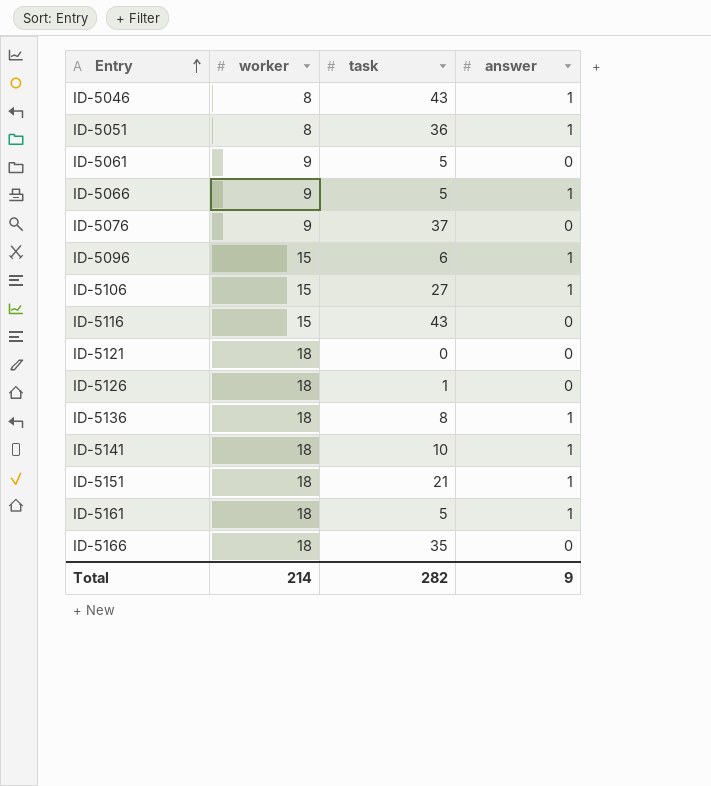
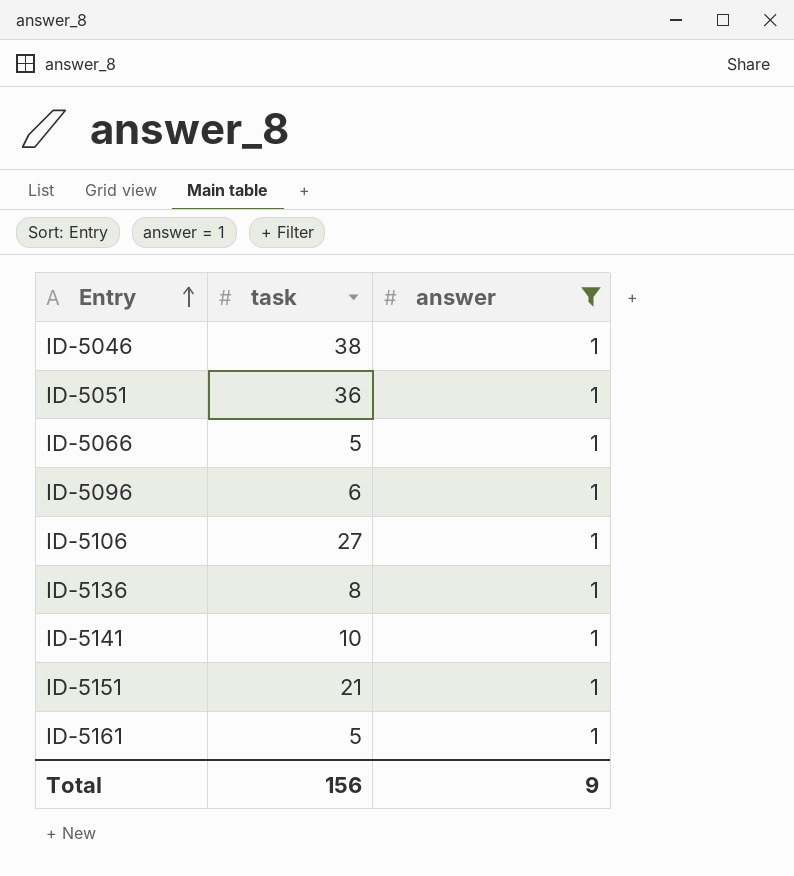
filter: none -> answer = 1
column worker | position: 2 -> none
ID-5046 | task: 43 -> 38
Total | task: 282 -> 156

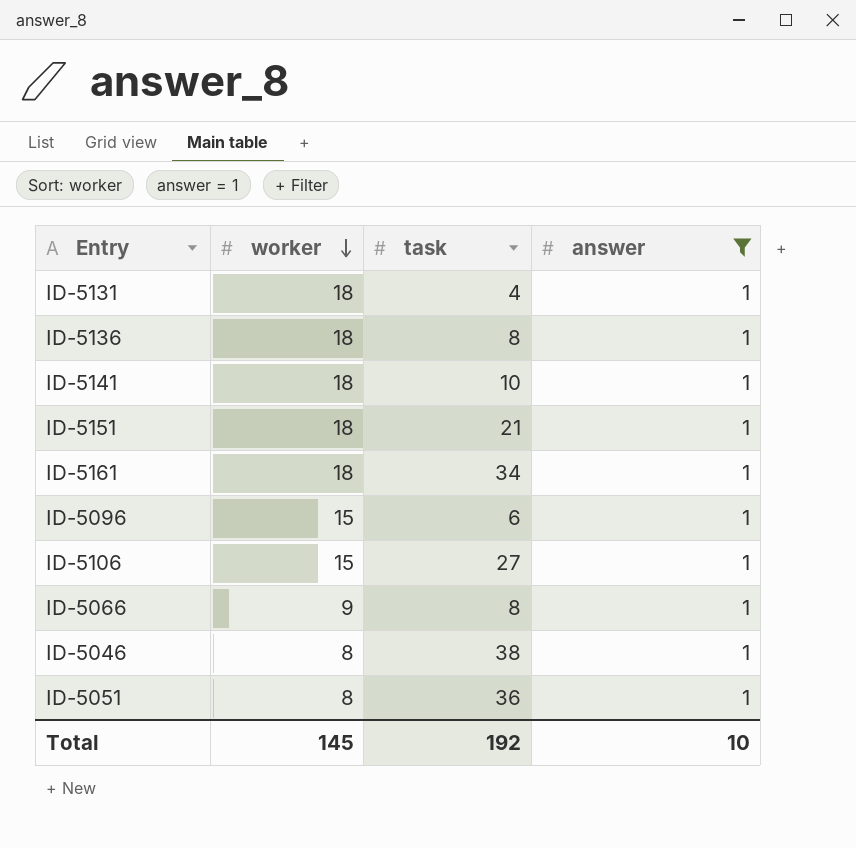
row order: Entry ascending -> worker descending
column worker | position: none -> 2
row ID-5131: none -> 18 | 4 | 1
ID-5161 | task: 5 -> 34
ID-5066 | task: 5 -> 8
Total | task: 156 -> 192
Total | answer: 9 -> 10

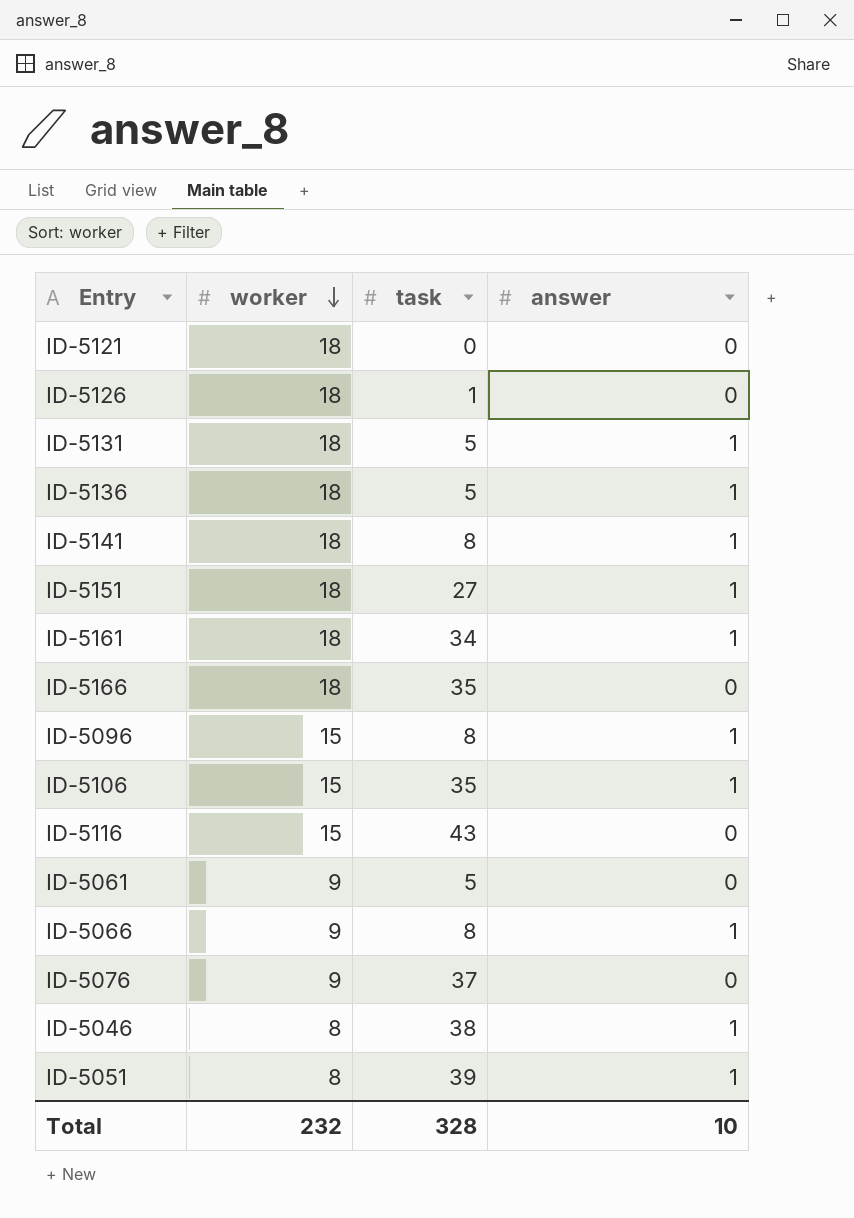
filter: answer = 1 -> none
ID-5131 | task: 4 -> 5
ID-5136 | task: 8 -> 5
ID-5141 | task: 10 -> 8
ID-5151 | task: 21 -> 27
ID-5096 | task: 6 -> 8
ID-5106 | task: 27 -> 35
ID-5051 | task: 36 -> 39
Total | worker: 145 -> 232
Total | task: 192 -> 328

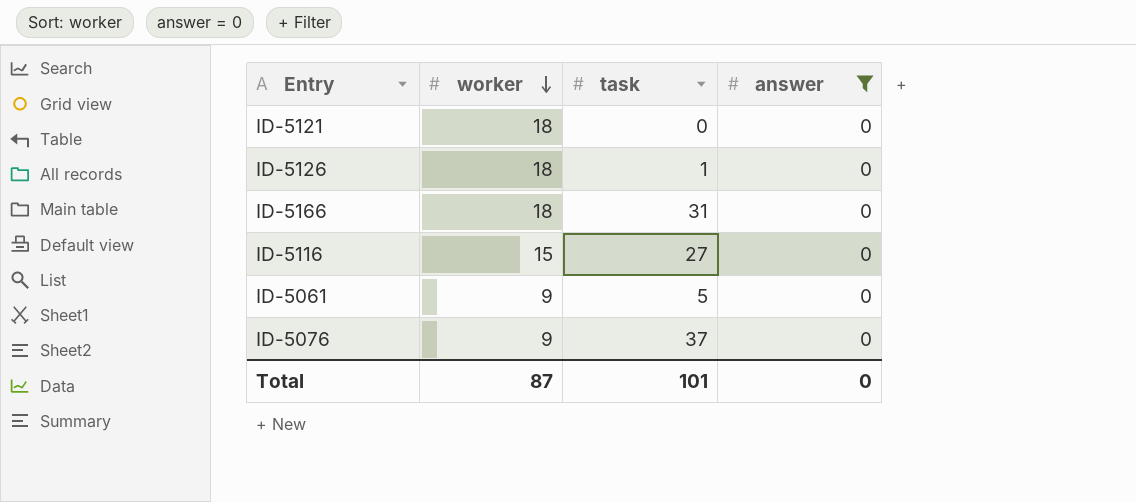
filter: none -> answer = 0
ID-5166 | task: 35 -> 31
ID-5116 | task: 43 -> 27
Total | worker: 232 -> 87
Total | task: 328 -> 101
Total | answer: 10 -> 0

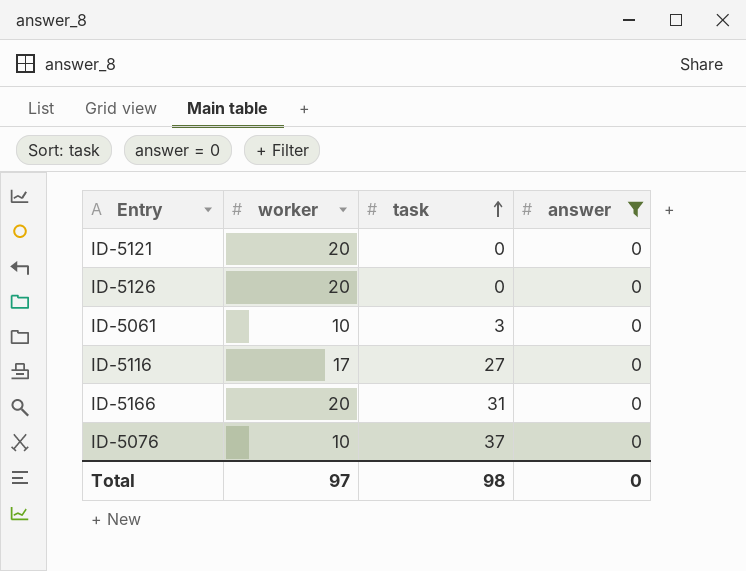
row order: worker descending -> task ascending
ID-5121 | worker: 18 -> 20
ID-5126 | worker: 18 -> 20
ID-5126 | task: 1 -> 0
ID-5061 | worker: 9 -> 10
ID-5061 | task: 5 -> 3
ID-5116 | worker: 15 -> 17
ID-5166 | worker: 18 -> 20
ID-5076 | worker: 9 -> 10
Total | worker: 87 -> 97
Total | task: 101 -> 98

